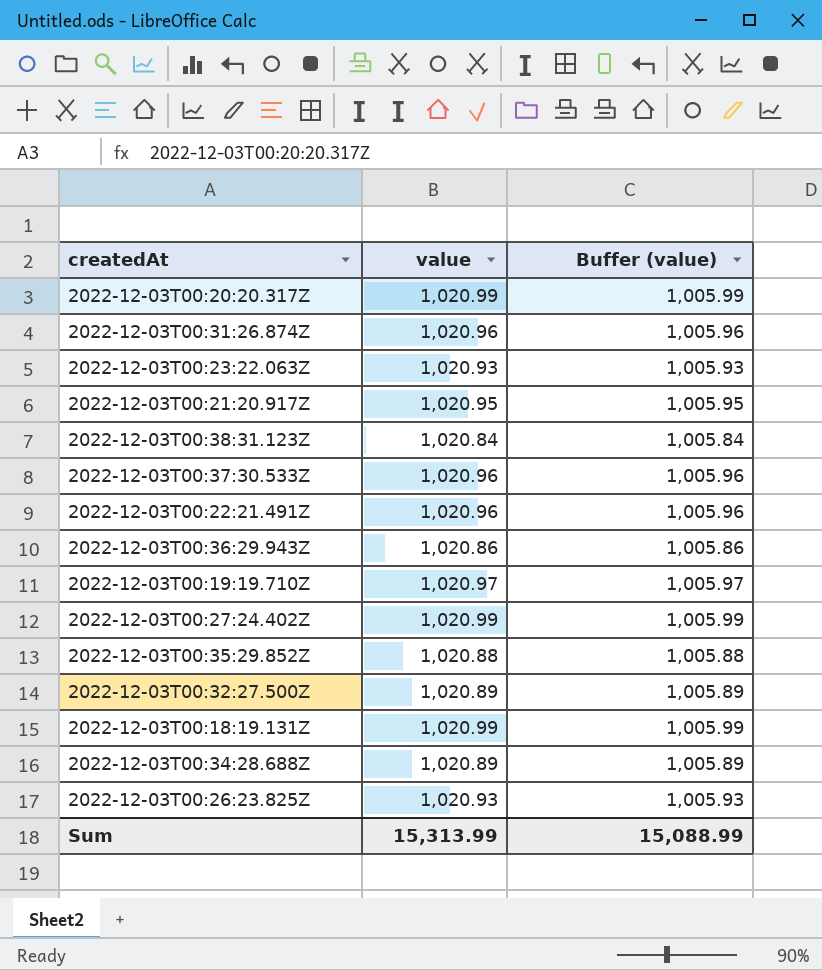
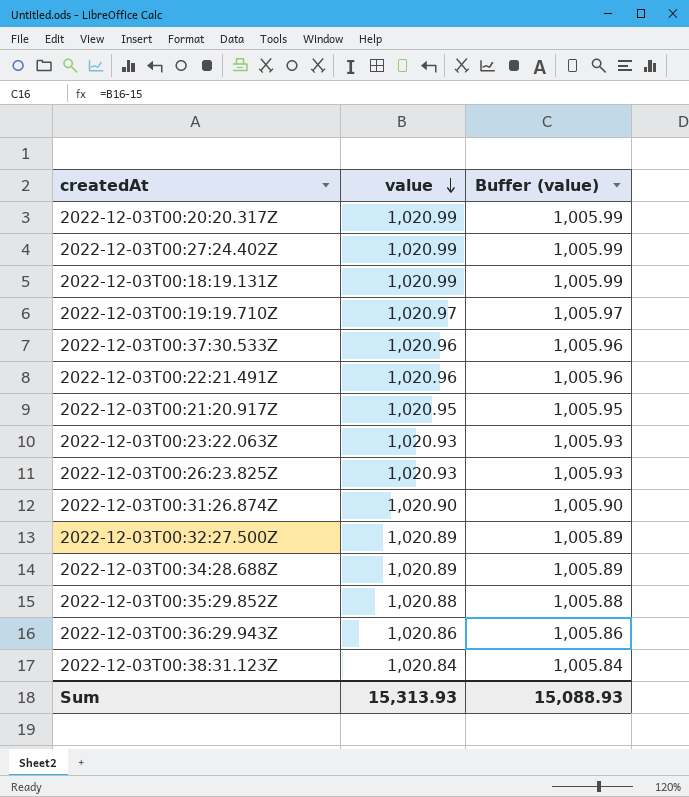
row order: none -> value descending
2022-12-03T00:31:26.874Z | value: 1,020.96 -> 1,020.90
2022-12-03T00:31:26.874Z | Buffer (value): 1,005.96 -> 1,005.90
Sum | value: 15,313.99 -> 15,313.93
Sum | Buffer (value): 15,088.99 -> 15,088.93

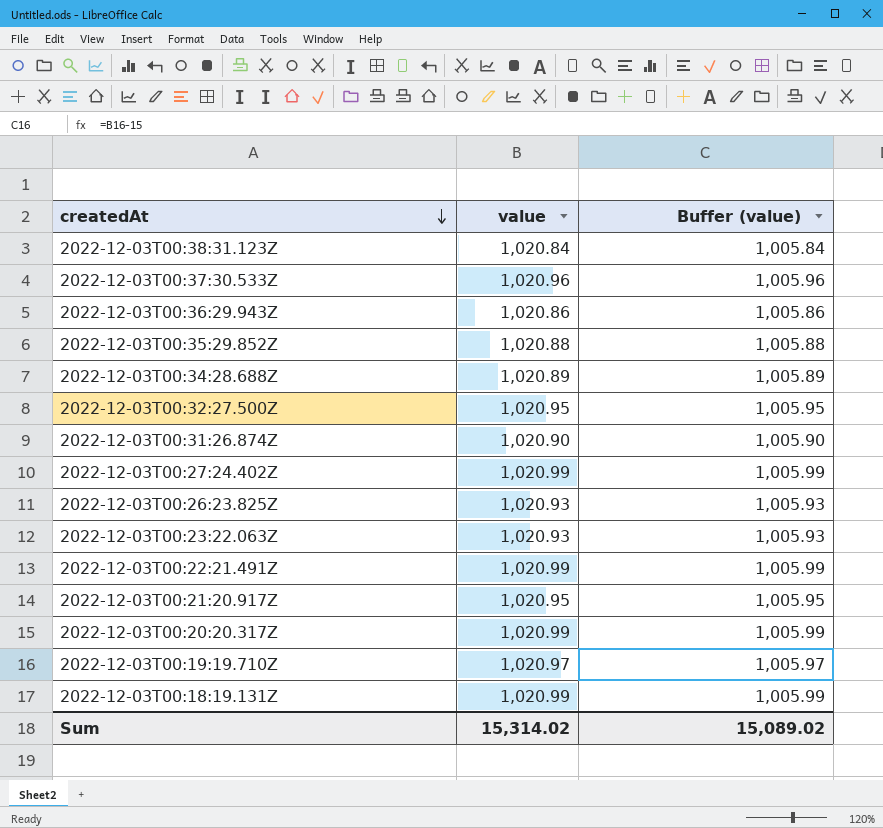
row order: value descending -> createdAt descending
2022-12-03T00:32:27.500Z | value: 1,020.89 -> 1,020.95
2022-12-03T00:32:27.500Z | Buffer (value): 1,005.89 -> 1,005.95
2022-12-03T00:22:21.491Z | value: 1,020.96 -> 1,020.99
2022-12-03T00:22:21.491Z | Buffer (value): 1,005.96 -> 1,005.99
Sum | value: 15,313.93 -> 15,314.02
Sum | Buffer (value): 15,088.93 -> 15,089.02

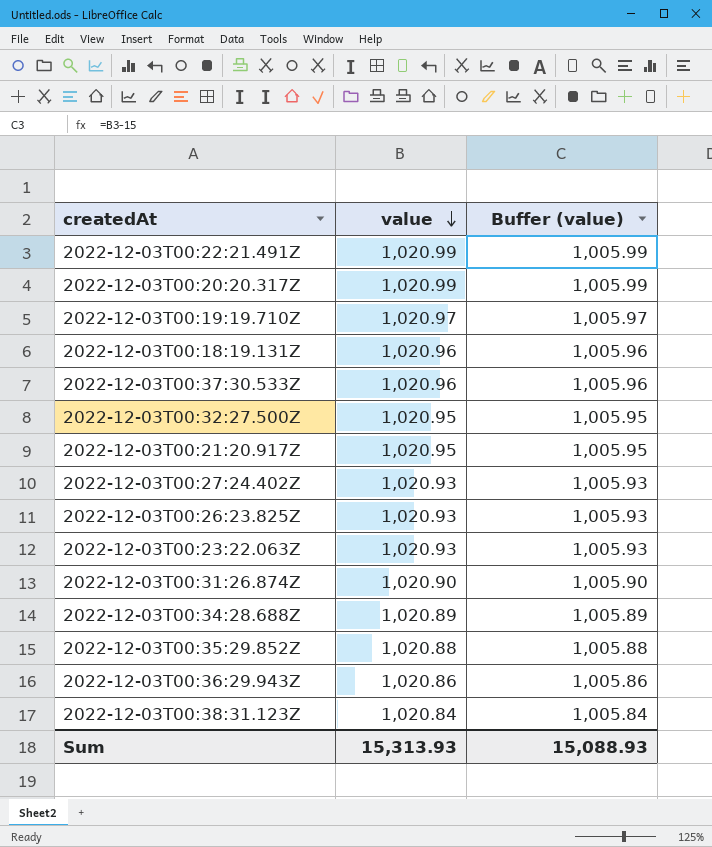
row order: createdAt descending -> value descending
2022-12-03T00:18:19.131Z | value: 1,020.99 -> 1,020.96
2022-12-03T00:18:19.131Z | Buffer (value): 1,005.99 -> 1,005.96
2022-12-03T00:27:24.402Z | value: 1,020.99 -> 1,020.93
2022-12-03T00:27:24.402Z | Buffer (value): 1,005.99 -> 1,005.93
Sum | value: 15,314.02 -> 15,313.93
Sum | Buffer (value): 15,089.02 -> 15,088.93

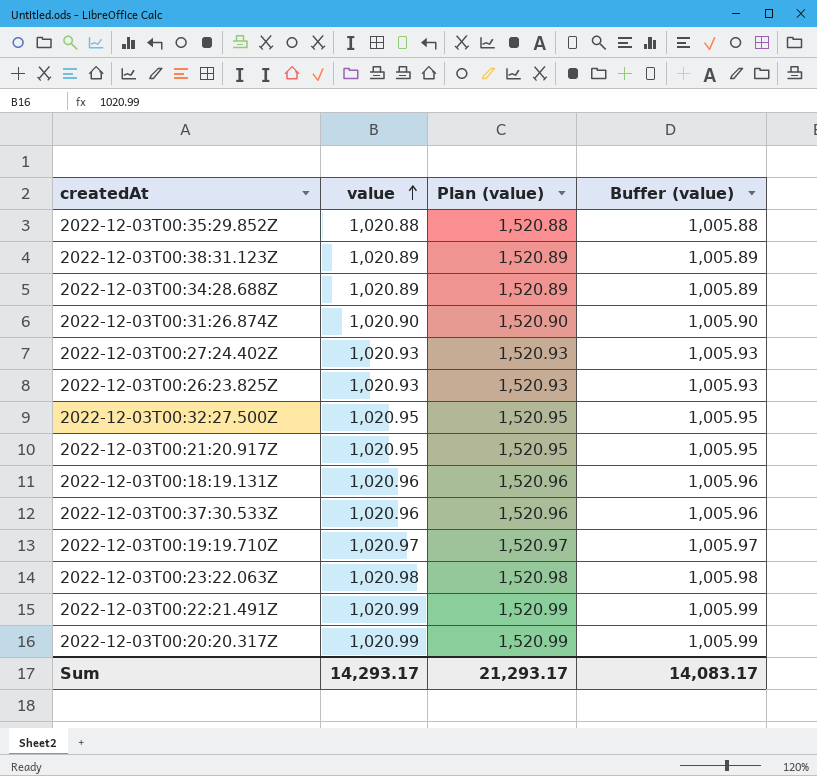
row order: value descending -> value ascending
column Plan (value) | formula: none -> [value] + 500
row 2022-12-03T00:36:29.943Z: 1,020.86 | 1,005.86 -> none
2022-12-03T00:38:31.123Z | value: 1,020.84 -> 1,020.89
2022-12-03T00:38:31.123Z | Buffer (value): 1,005.84 -> 1,005.89
2022-12-03T00:23:22.063Z | value: 1,020.93 -> 1,020.98
2022-12-03T00:23:22.063Z | Buffer (value): 1,005.93 -> 1,005.98
Sum | value: 15,313.93 -> 14,293.17
Sum | Buffer (value): 15,088.93 -> 14,083.17

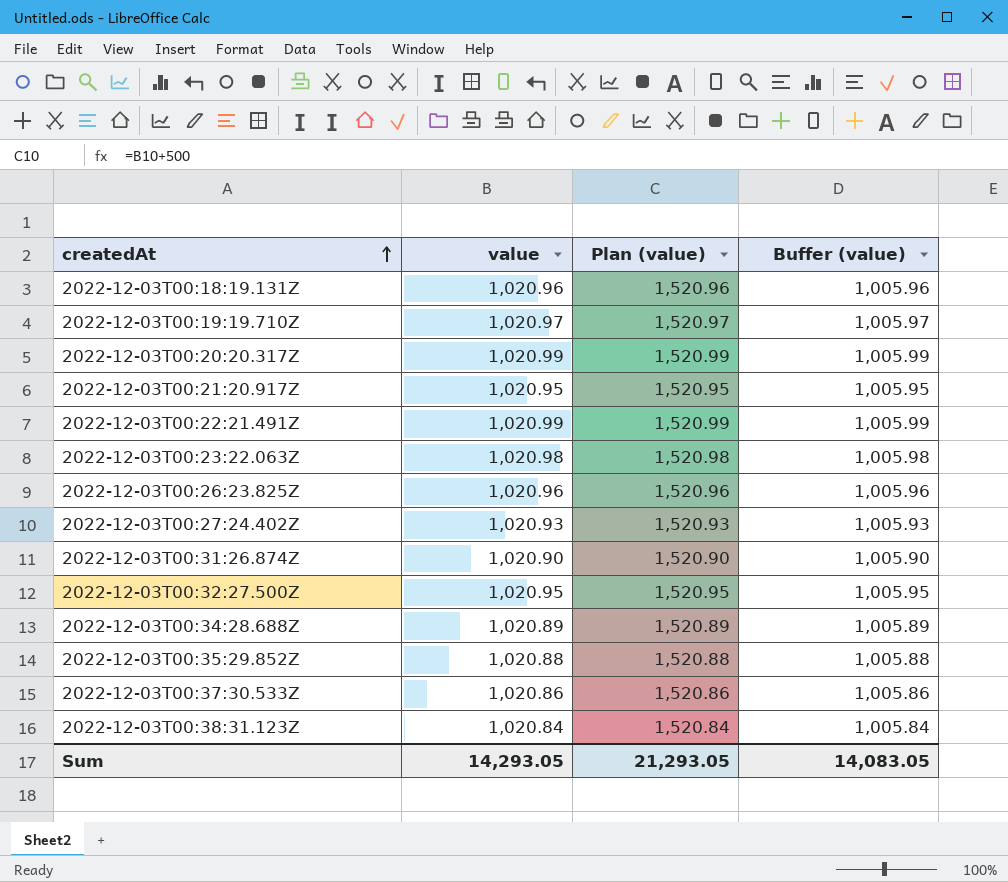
row order: value ascending -> createdAt ascending
2022-12-03T00:26:23.825Z | value: 1,020.93 -> 1,020.96
2022-12-03T00:26:23.825Z | Plan (value): 1,520.93 -> 1,520.96
2022-12-03T00:26:23.825Z | Buffer (value): 1,005.93 -> 1,005.96
2022-12-03T00:37:30.533Z | value: 1,020.96 -> 1,020.86
2022-12-03T00:37:30.533Z | Plan (value): 1,520.96 -> 1,520.86
2022-12-03T00:37:30.533Z | Buffer (value): 1,005.96 -> 1,005.86
2022-12-03T00:38:31.123Z | value: 1,020.89 -> 1,020.84
2022-12-03T00:38:31.123Z | Plan (value): 1,520.89 -> 1,520.84
2022-12-03T00:38:31.123Z | Buffer (value): 1,005.89 -> 1,005.84
Sum | value: 14,293.17 -> 14,293.05
Sum | Plan (value): 21,293.17 -> 21,293.05
Sum | Buffer (value): 14,083.17 -> 14,083.05

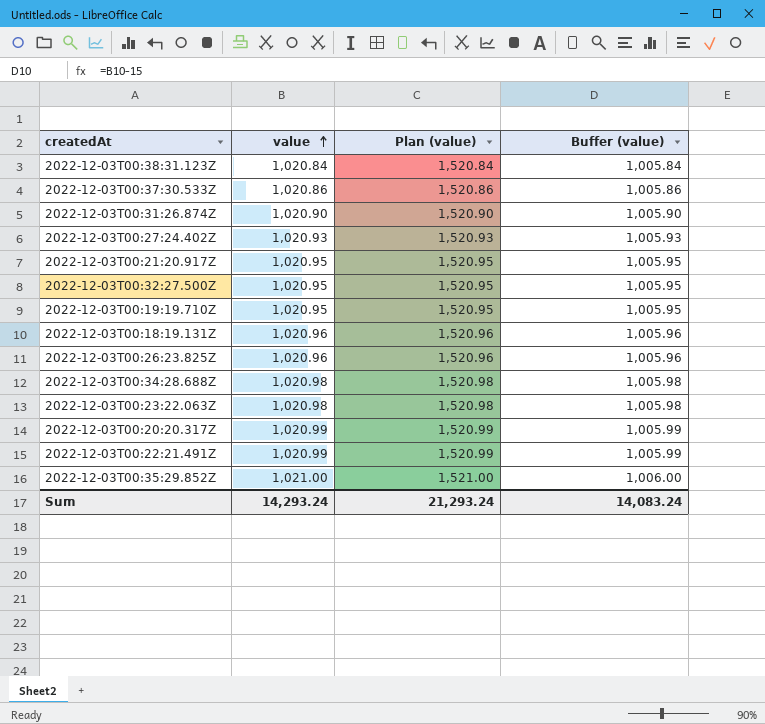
row order: createdAt ascending -> value ascending
2022-12-03T00:19:19.710Z | value: 1,020.97 -> 1,020.95
2022-12-03T00:19:19.710Z | Plan (value): 1,520.97 -> 1,520.95
2022-12-03T00:19:19.710Z | Buffer (value): 1,005.97 -> 1,005.95
2022-12-03T00:34:28.688Z | value: 1,020.89 -> 1,020.98
2022-12-03T00:34:28.688Z | Plan (value): 1,520.89 -> 1,520.98
2022-12-03T00:34:28.688Z | Buffer (value): 1,005.89 -> 1,005.98
2022-12-03T00:35:29.852Z | value: 1,020.88 -> 1,021.00
2022-12-03T00:35:29.852Z | Plan (value): 1,520.88 -> 1,521.00
2022-12-03T00:35:29.852Z | Buffer (value): 1,005.88 -> 1,006.00
Sum | value: 14,293.05 -> 14,293.24
Sum | Plan (value): 21,293.05 -> 21,293.24
Sum | Buffer (value): 14,083.05 -> 14,083.24

